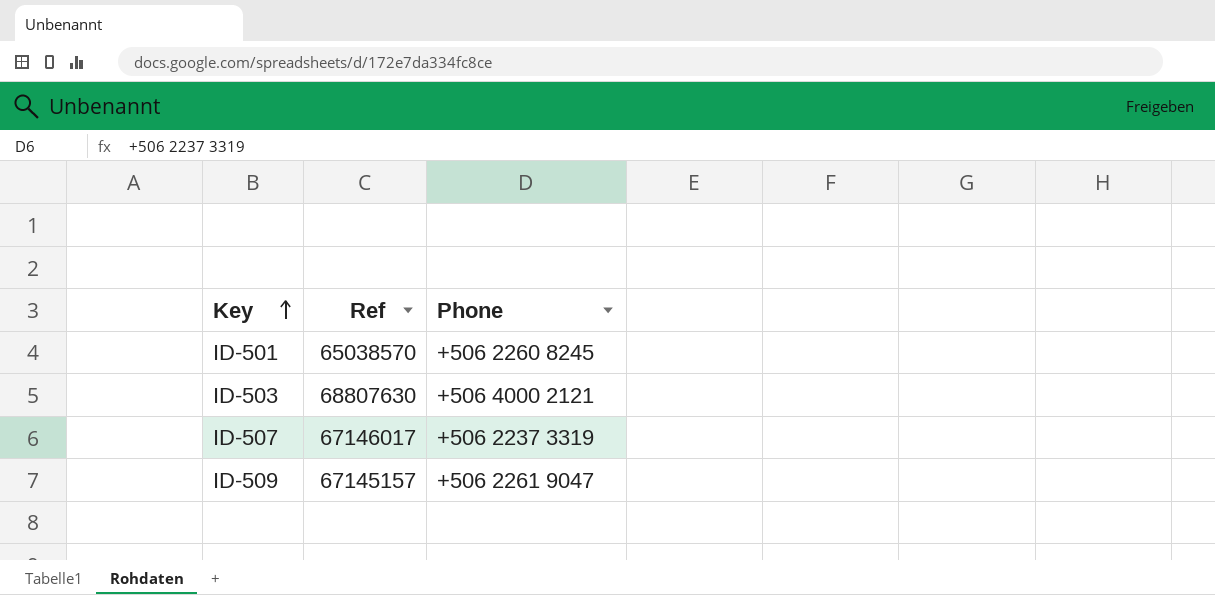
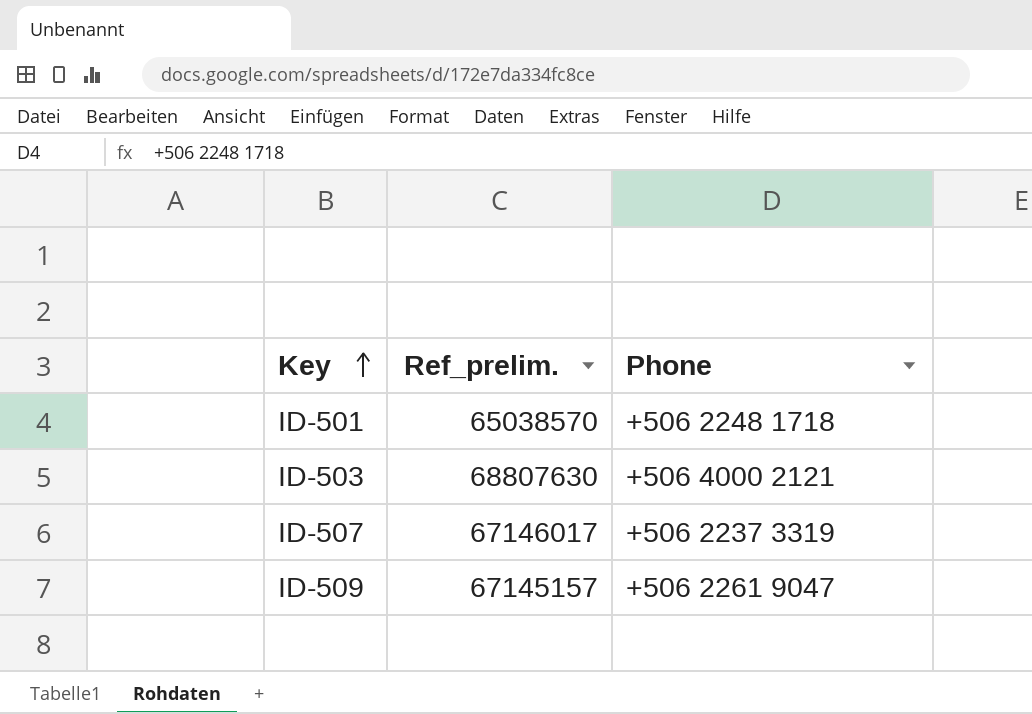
column name: Ref -> Ref_prelim.
ID-501 | Phone: +506 2260 8245 -> +506 2248 1718

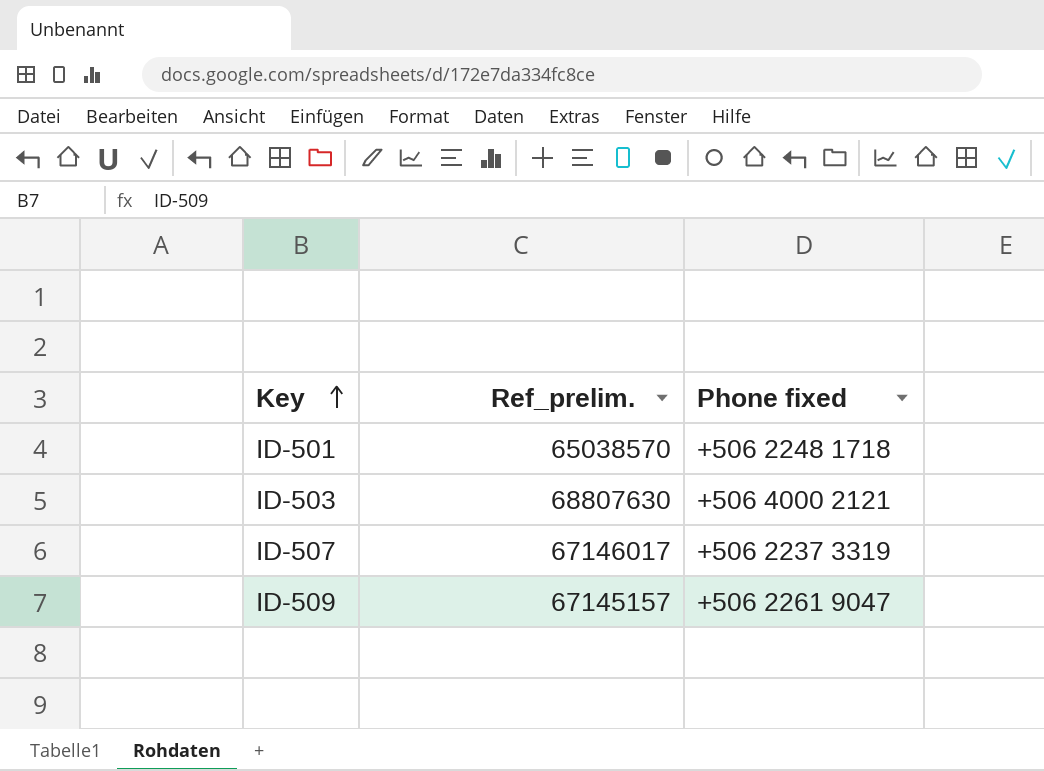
column name: Phone -> Phone fixed

